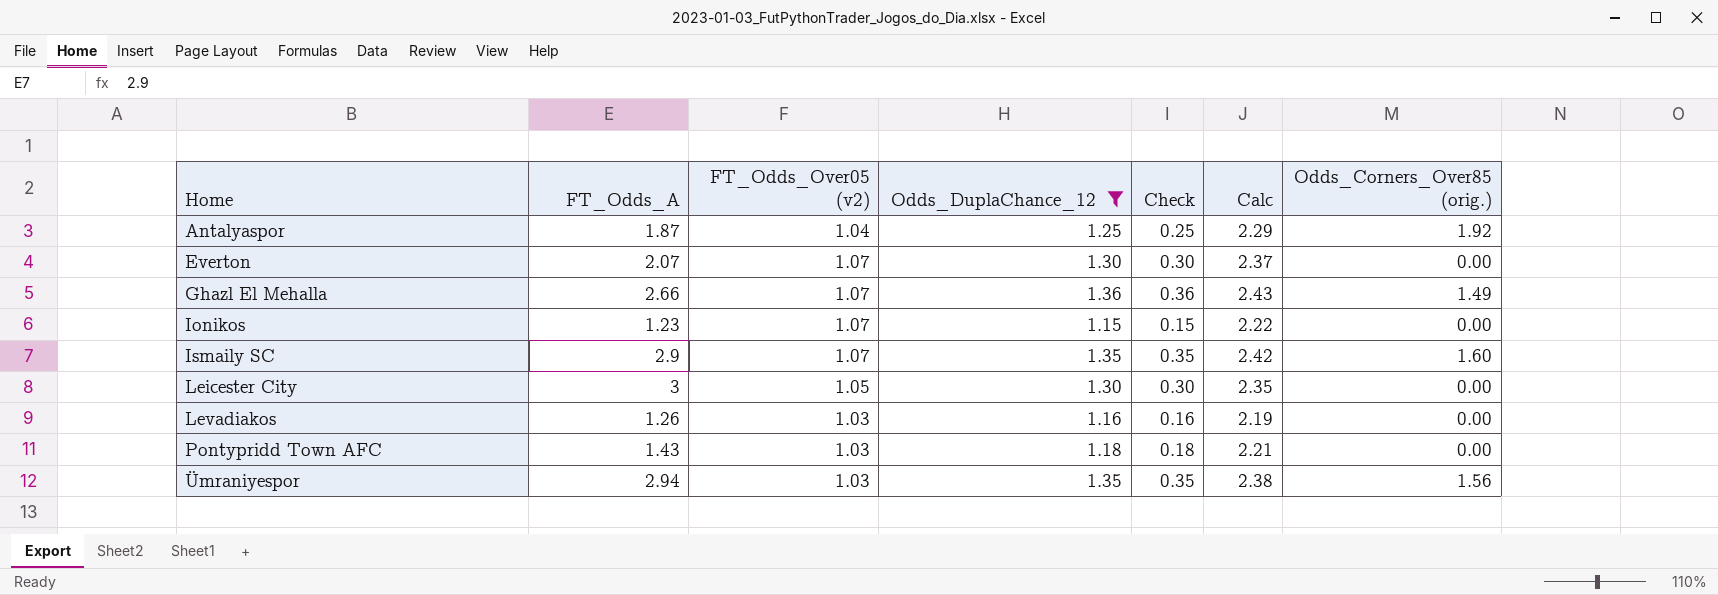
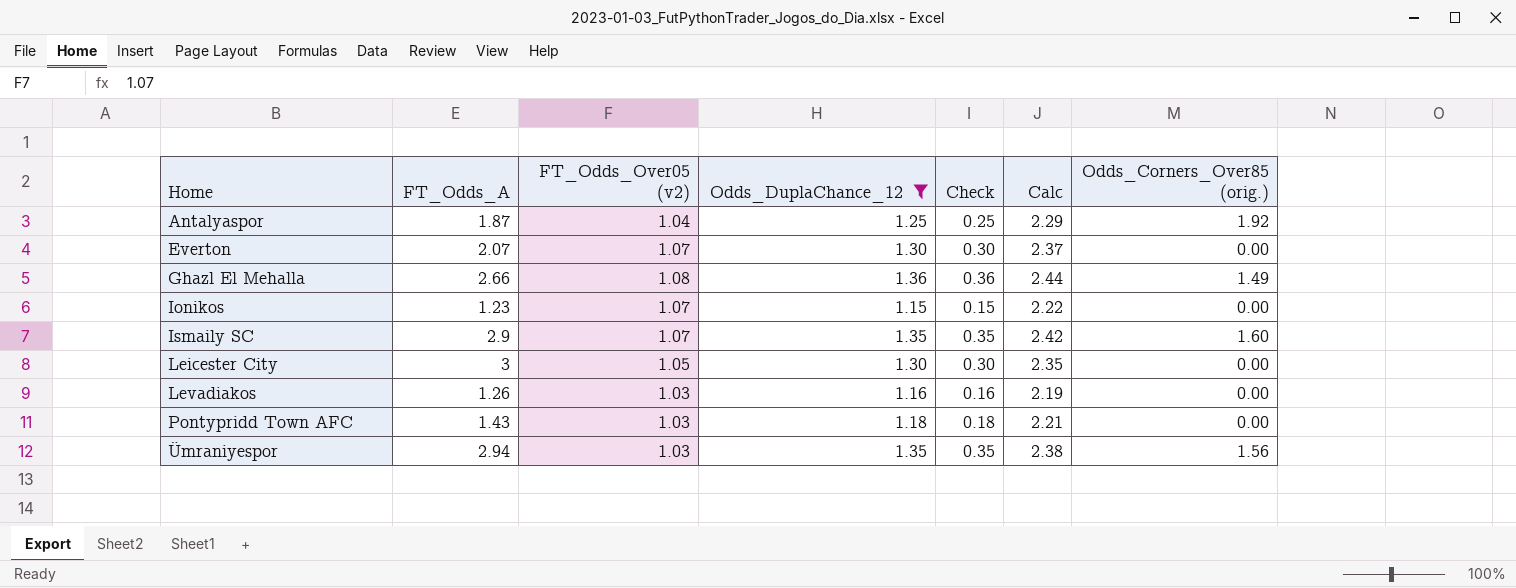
Ghazl El Mehalla | FT_Odds_Over05 (v2): 1.07 -> 1.08
Ghazl El Mehalla | Calc: 2.43 -> 2.44

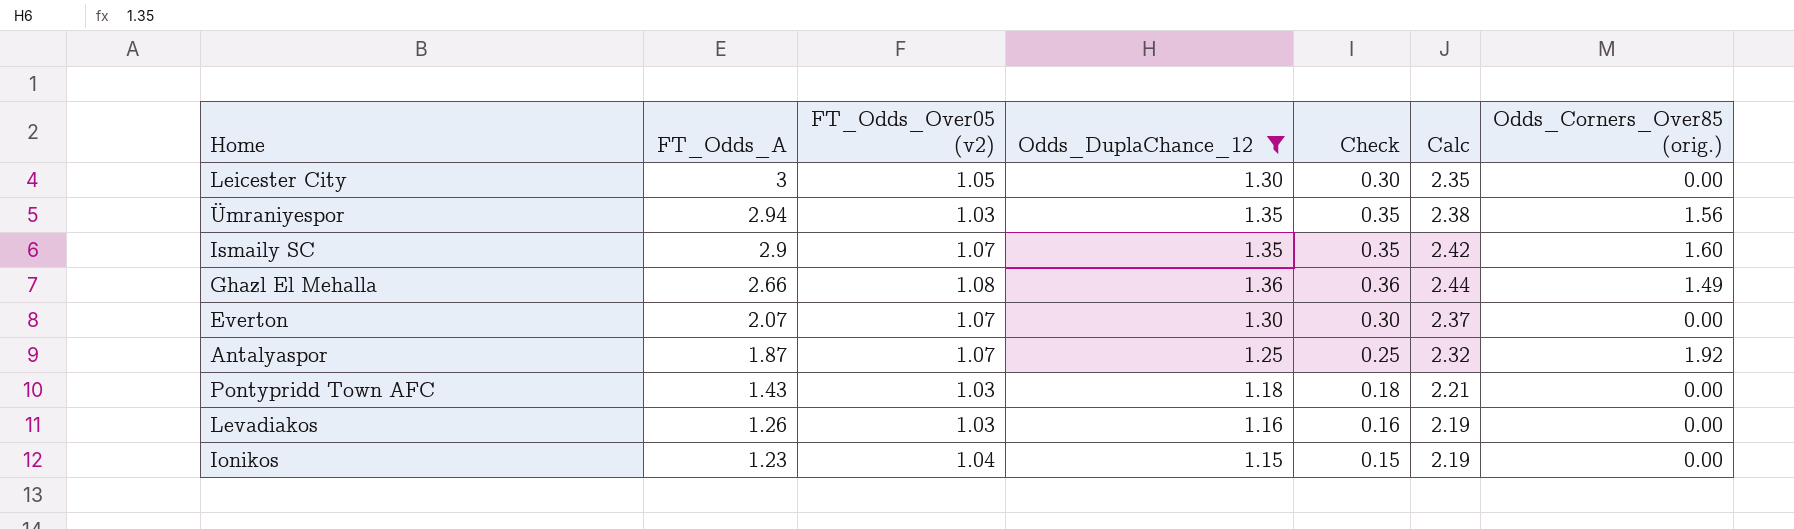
row order: Home ascending -> FT_Odds_A descending
Antalyaspor | FT_Odds_Over05 (v2): 1.04 -> 1.07
Antalyaspor | Calc: 2.29 -> 2.32
Ionikos | FT_Odds_Over05 (v2): 1.07 -> 1.04
Ionikos | Calc: 2.22 -> 2.19

